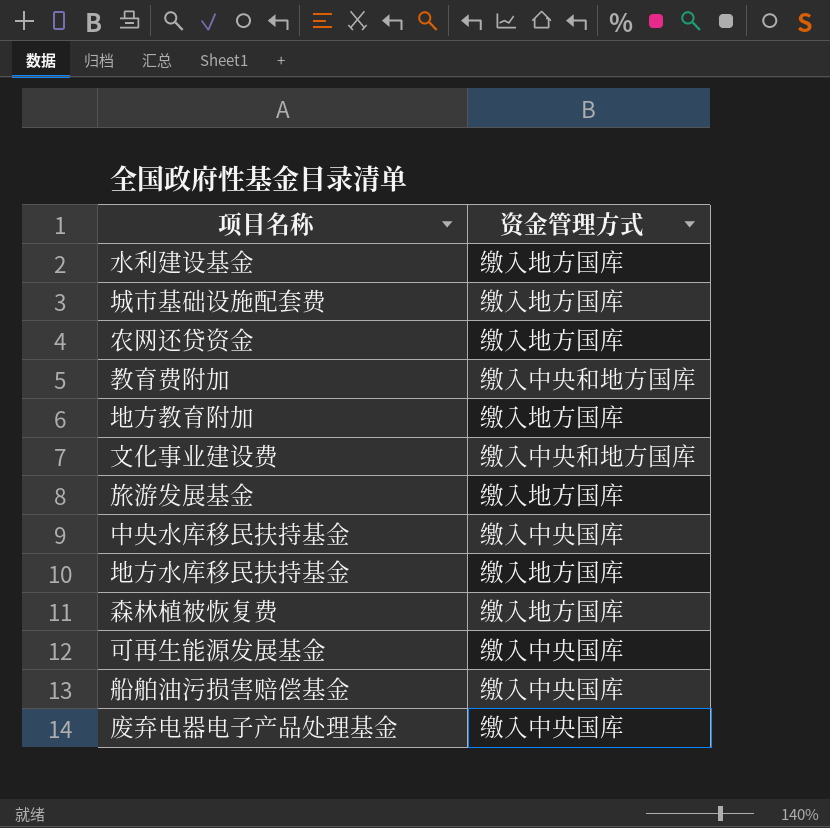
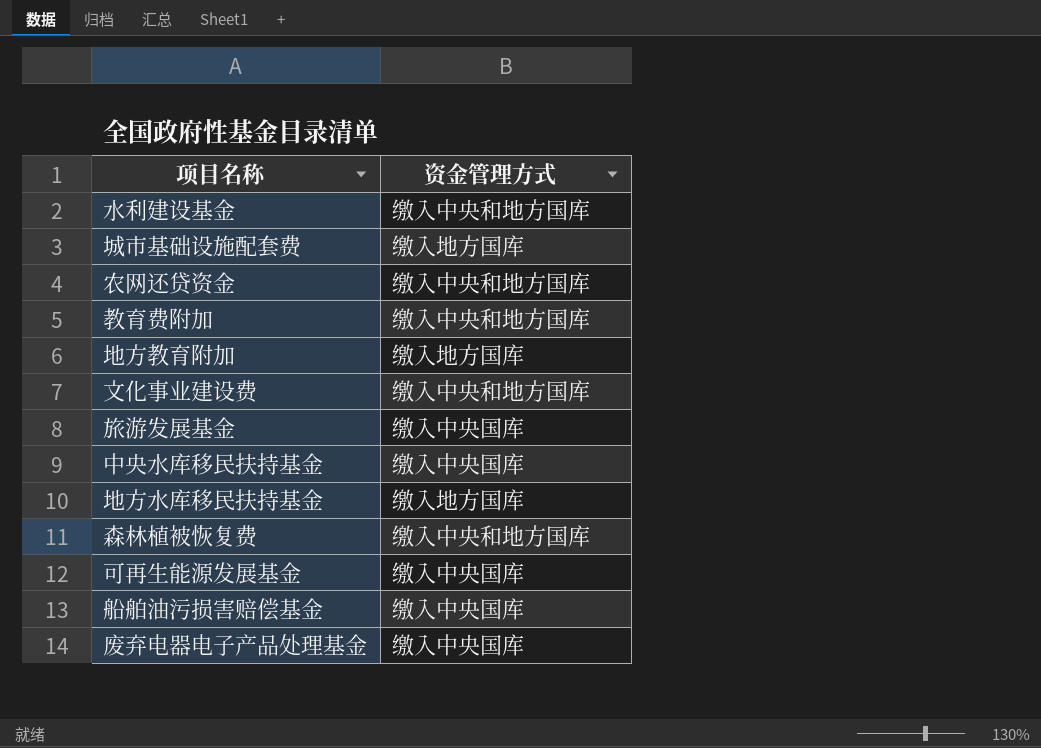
水利建设基金 | 资金管理方式: 缴入地方国库 -> 缴入中央和地方国库
农网还贷资金 | 资金管理方式: 缴入地方国库 -> 缴入中央和地方国库
旅游发展基金 | 资金管理方式: 缴入地方国库 -> 缴入中央国库
森林植被恢复费 | 资金管理方式: 缴入地方国库 -> 缴入中央和地方国库

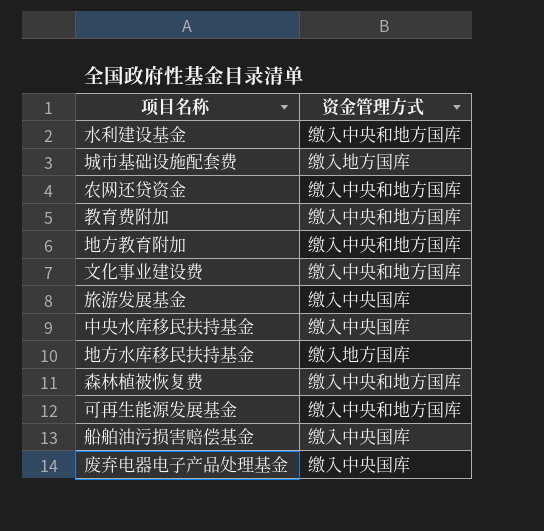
地方教育附加 | 资金管理方式: 缴入地方国库 -> 缴入中央和地方国库
可再生能源发展基金 | 资金管理方式: 缴入中央国库 -> 缴入中央和地方国库

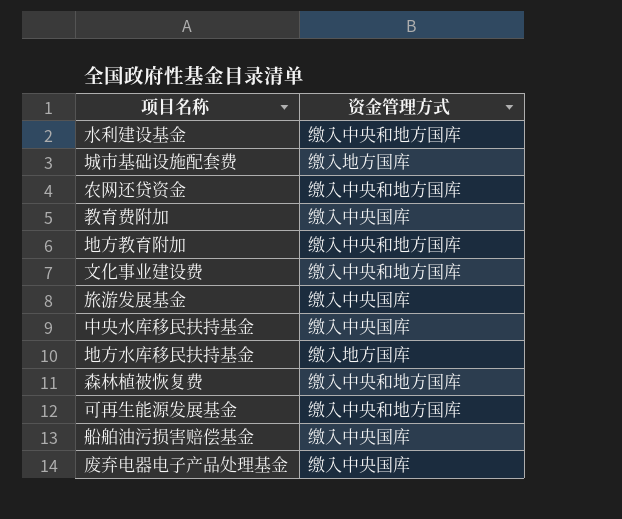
教育费附加 | 资金管理方式: 缴入中央和地方国库 -> 缴入中央国库

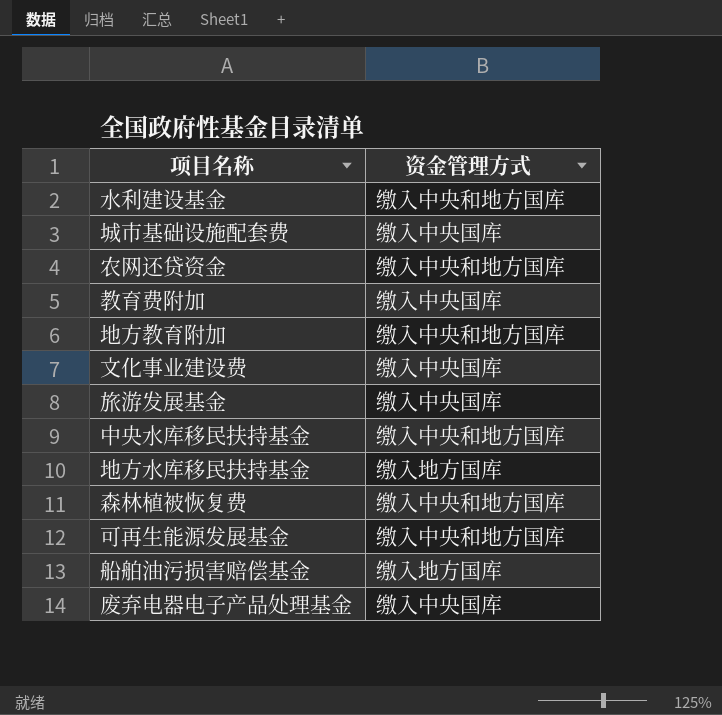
城市基础设施配套费 | 资金管理方式: 缴入地方国库 -> 缴入中央国库
文化事业建设费 | 资金管理方式: 缴入中央和地方国库 -> 缴入中央国库
中央水库移民扶持基金 | 资金管理方式: 缴入中央国库 -> 缴入中央和地方国库
船舶油污损害赔偿基金 | 资金管理方式: 缴入中央国库 -> 缴入地方国库

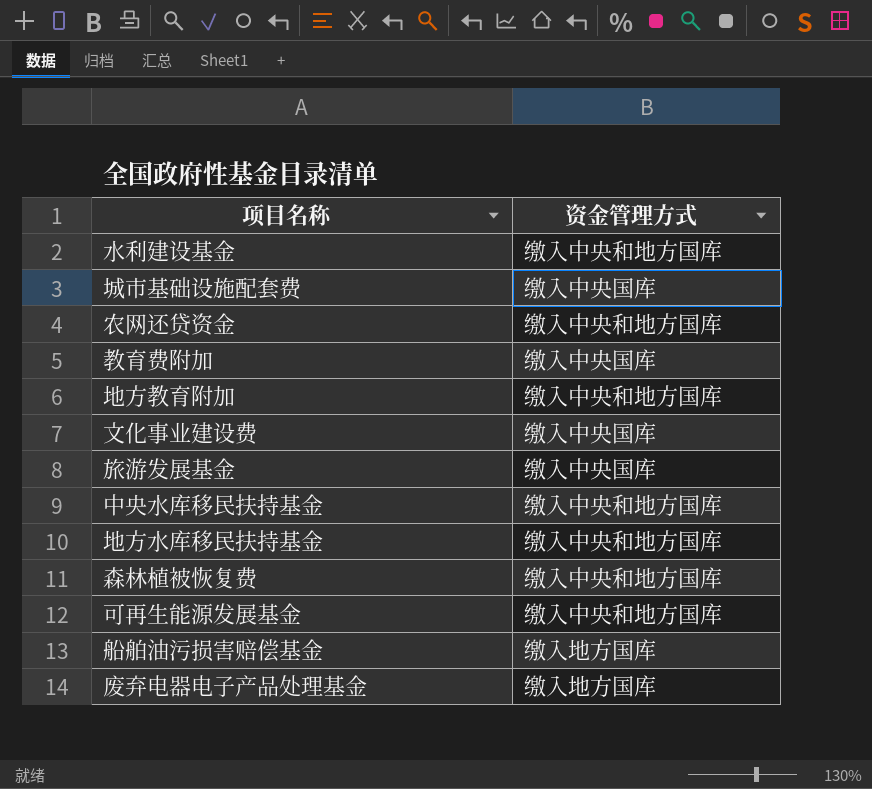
地方水库移民扶持基金 | 资金管理方式: 缴入地方国库 -> 缴入中央和地方国库
废弃电器电子产品处理基金 | 资金管理方式: 缴入中央国库 -> 缴入地方国库

